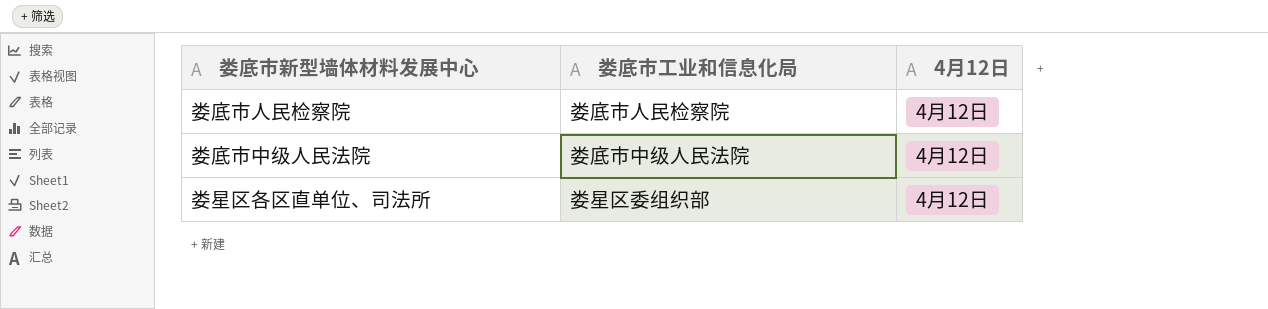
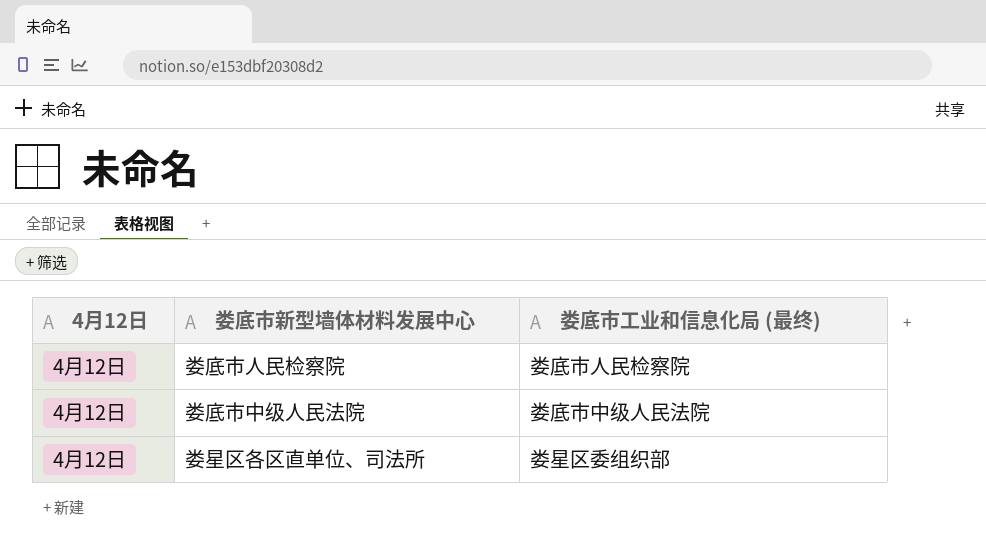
column 4月12日 | position: 3 -> 1
column name: 娄底市工业和信息化局 -> 娄底市工业和信息化局 (最终)

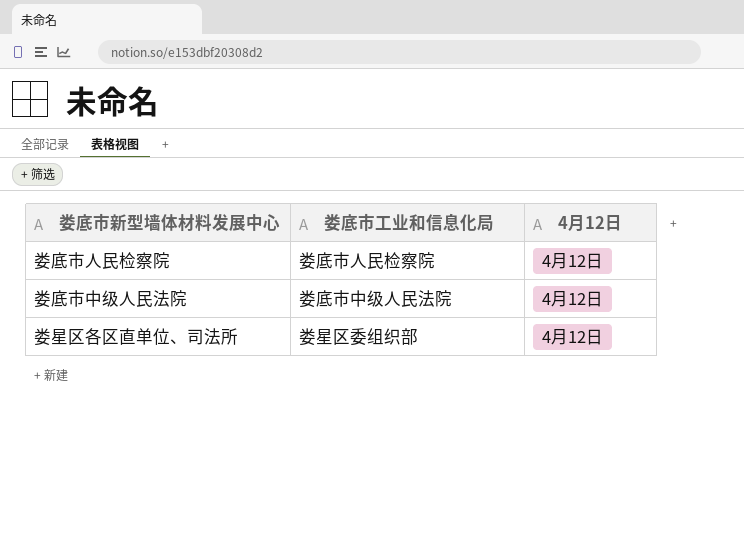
column name: 娄底市工业和信息化局 (最终) -> 娄底市工业和信息化局
column 4月12日 | position: 1 -> 3

